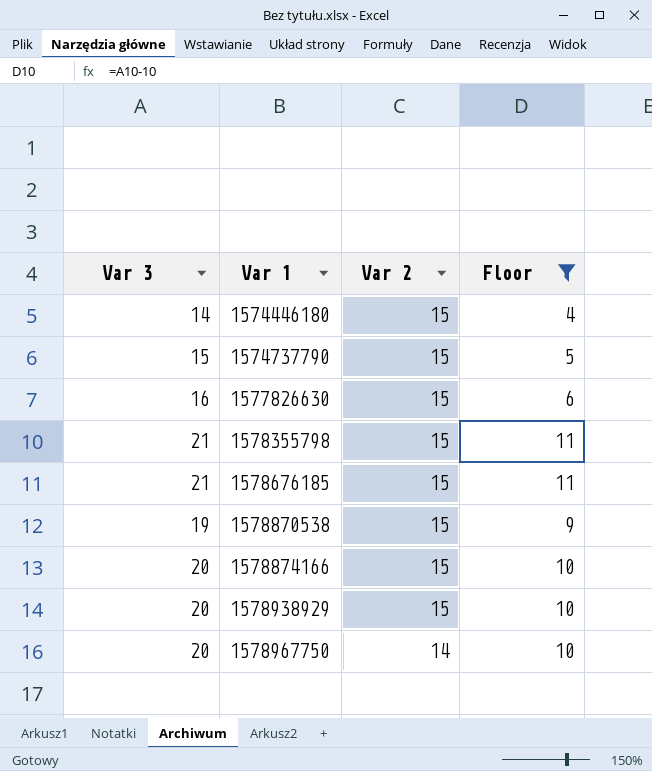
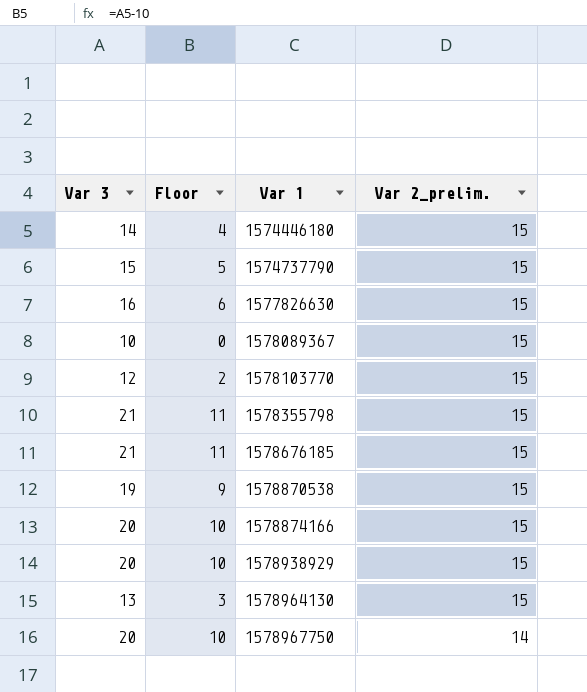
filter: Floor >= 4 -> none
column Floor | position: 4 -> 2
column name: Var 2 -> Var 2_prelim.

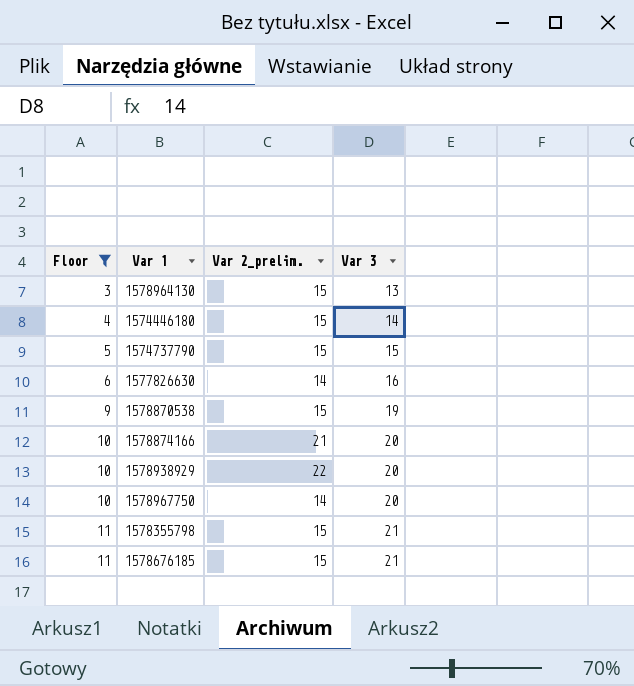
filter: none -> Floor >= 3
row order: Var 1 ascending -> Floor ascending
column Var 3 | position: 1 -> 4
1577826630 | Var 2_prelim.: 15 -> 14
1578874166 | Var 2_prelim.: 15 -> 21
1578938929 | Var 2_prelim.: 15 -> 22

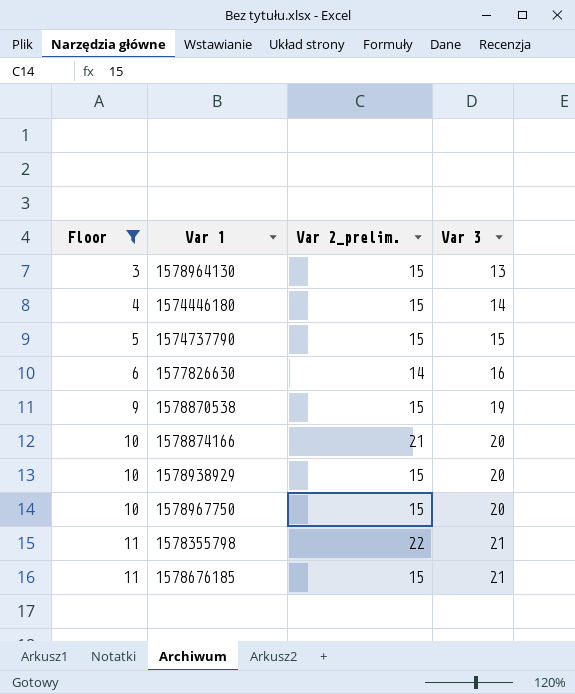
1578938929 | Var 2_prelim.: 22 -> 15
1578967750 | Var 2_prelim.: 14 -> 15
1578355798 | Var 2_prelim.: 15 -> 22

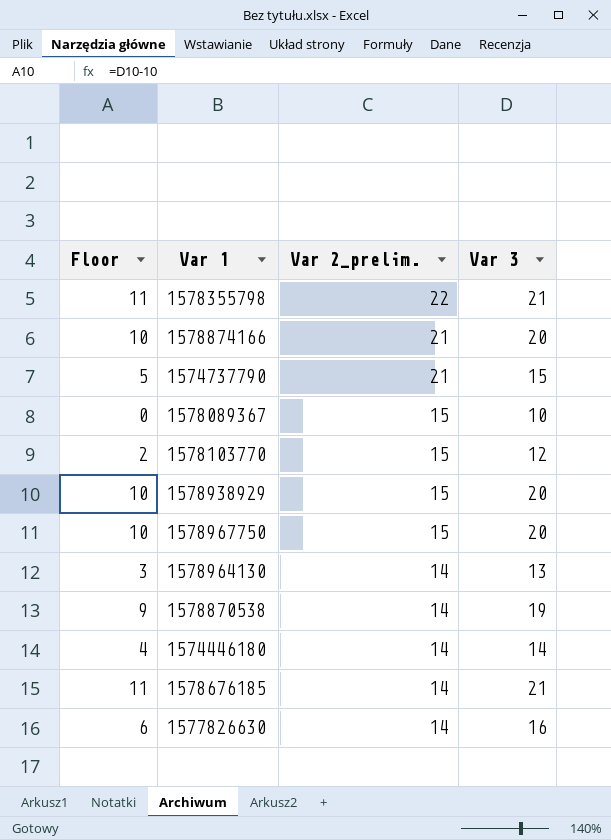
filter: Floor >= 3 -> none
row order: Floor ascending -> Var 2_prelim. descending
1574737790 | Var 2_prelim.: 15 -> 21
1578964130 | Var 2_prelim.: 15 -> 14
1578870538 | Var 2_prelim.: 15 -> 14
1574446180 | Var 2_prelim.: 15 -> 14
1578676185 | Var 2_prelim.: 15 -> 14

